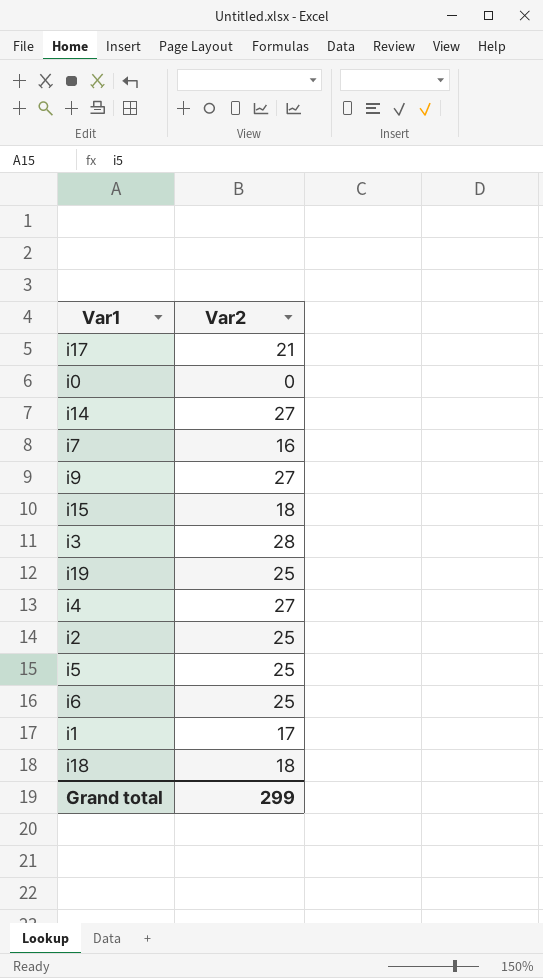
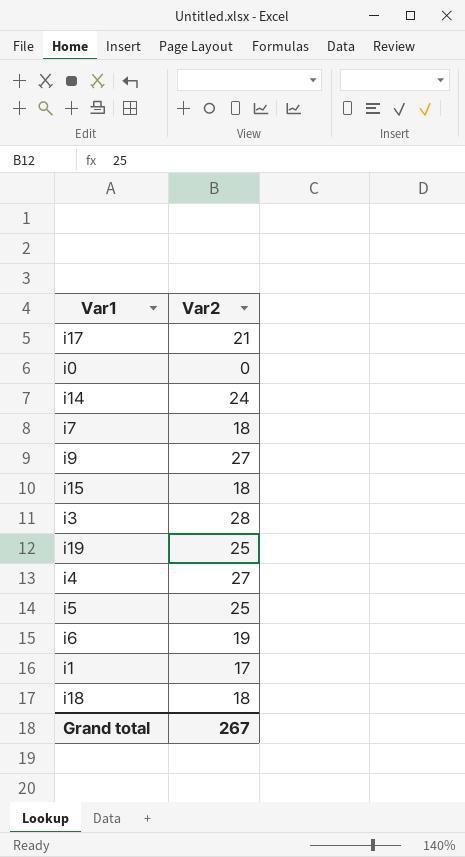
row i2: 25 -> none
i14 | Var2: 27 -> 24
i7 | Var2: 16 -> 18
i6 | Var2: 25 -> 19
Grand total | Var2: 299 -> 267

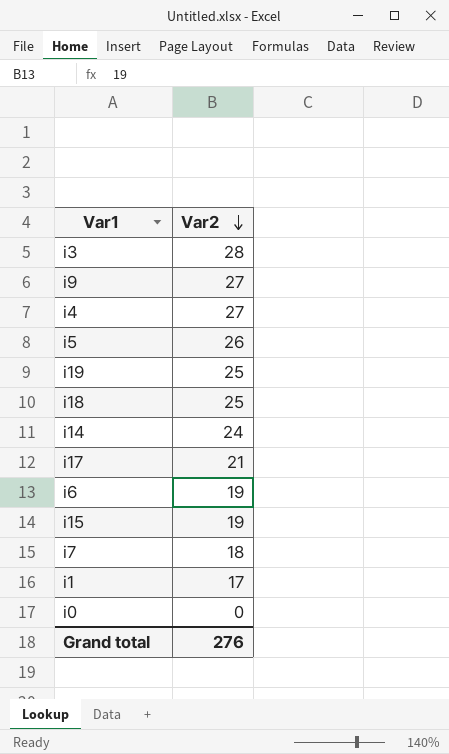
row order: none -> Var2 descending
i5 | Var2: 25 -> 26
i18 | Var2: 18 -> 25
i15 | Var2: 18 -> 19
Grand total | Var2: 267 -> 276

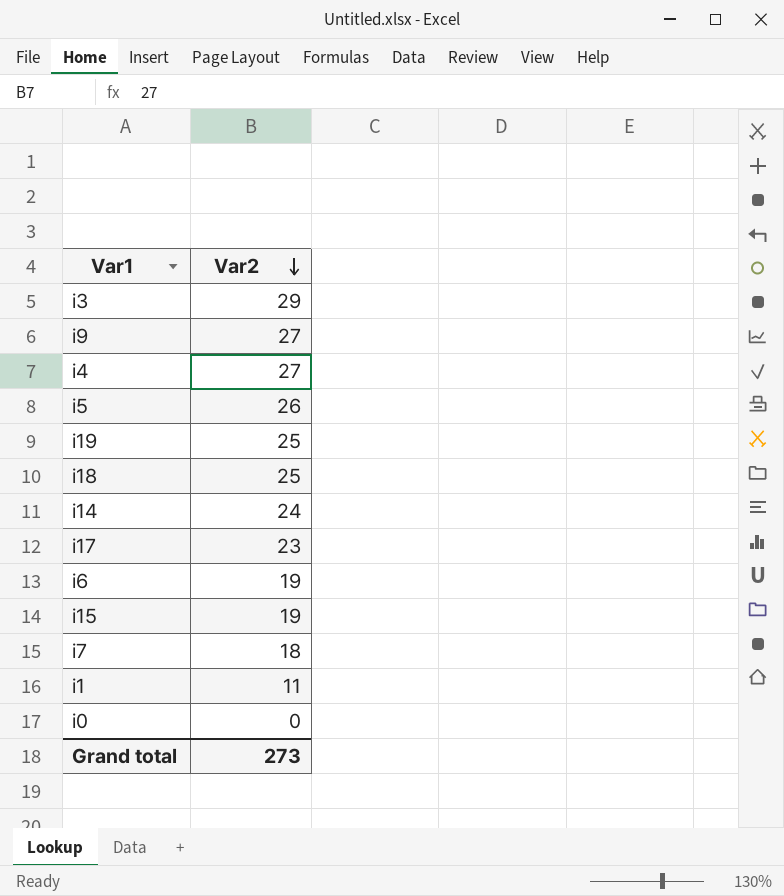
i3 | Var2: 28 -> 29
i17 | Var2: 21 -> 23
i1 | Var2: 17 -> 11
Grand total | Var2: 276 -> 273

